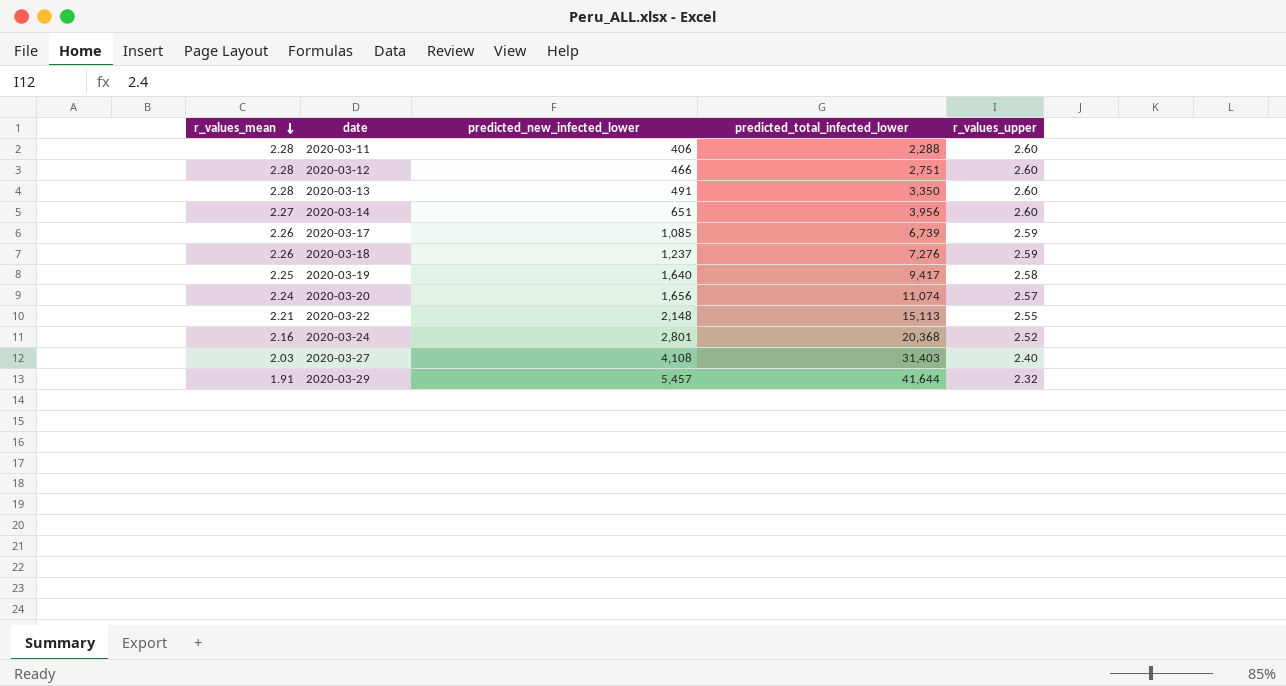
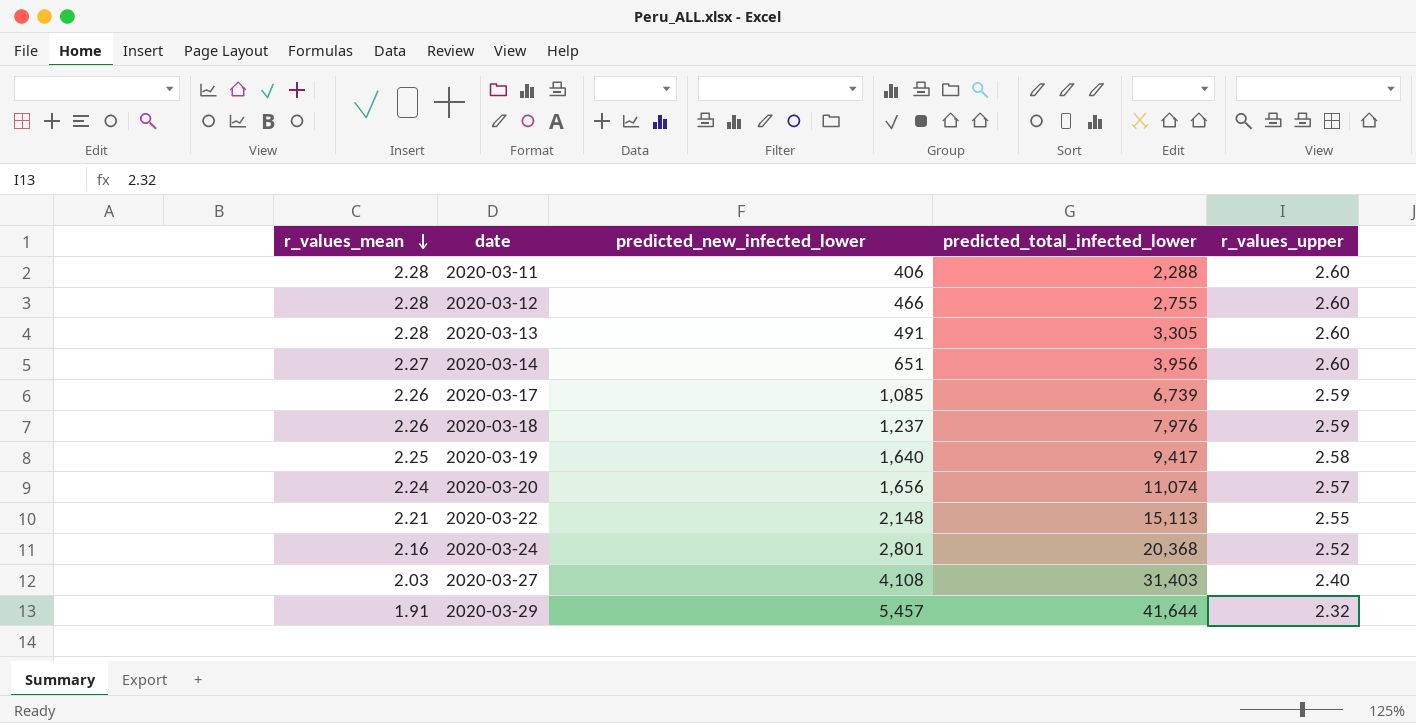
2020-03-12 | predicted_total_infected_lower: 2,751 -> 2,755
2020-03-13 | predicted_total_infected_lower: 3,350 -> 3,305
2020-03-18 | predicted_total_infected_lower: 7,276 -> 7,976

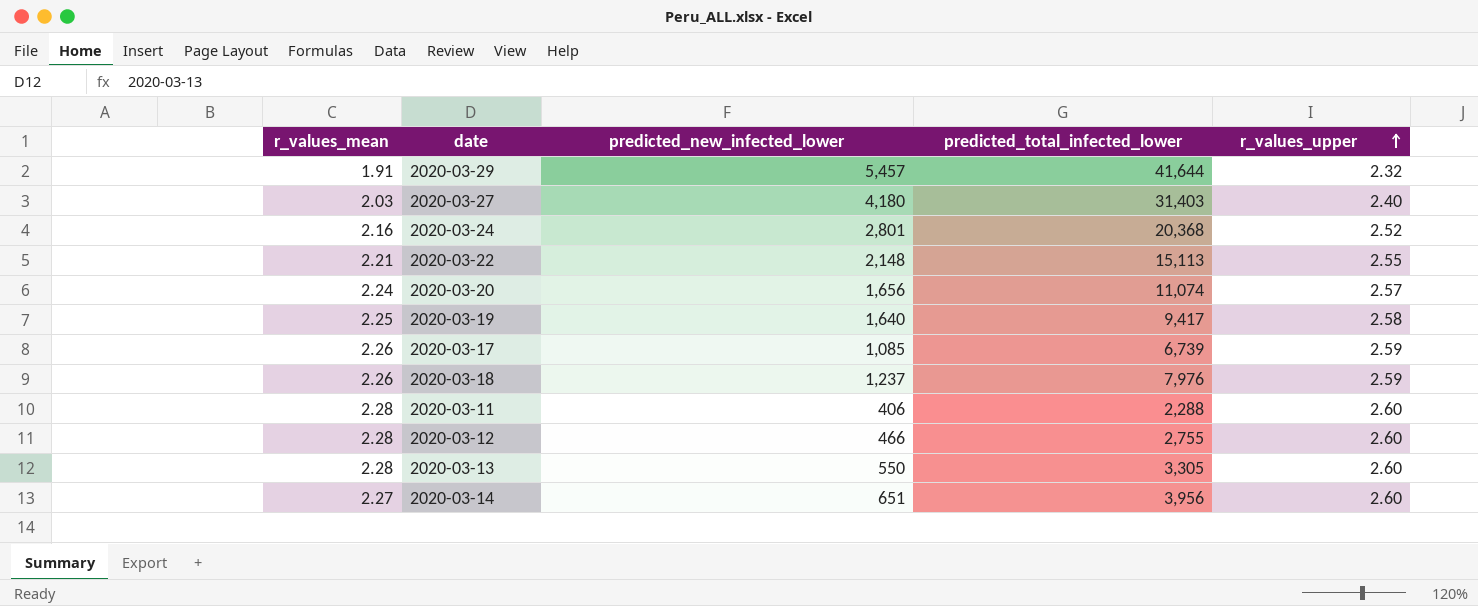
row order: r_values_mean descending -> r_values_upper ascending
2020-03-27 | predicted_new_infected_lower: 4,108 -> 4,180
2020-03-13 | predicted_new_infected_lower: 491 -> 550

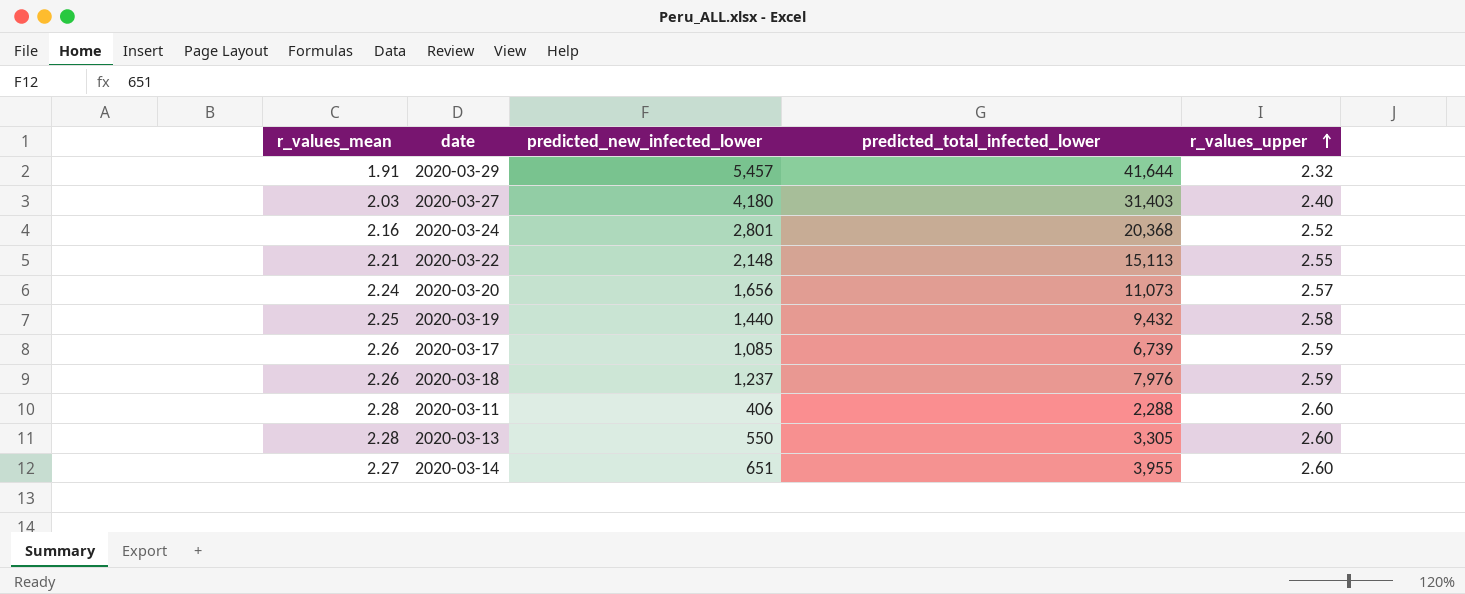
row 2020-03-12: 2.28 | 466 | 2,755 | 2.60 -> none
2020-03-20 | predicted_total_infected_lower: 11,074 -> 11,073
2020-03-19 | predicted_new_infected_lower: 1,640 -> 1,440
2020-03-19 | predicted_total_infected_lower: 9,417 -> 9,432
2020-03-14 | predicted_total_infected_lower: 3,956 -> 3,955

